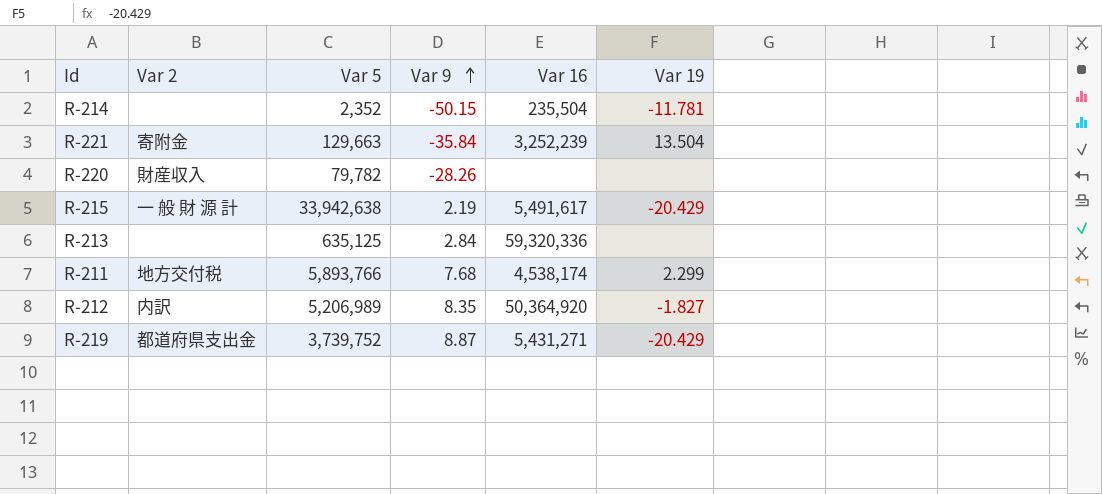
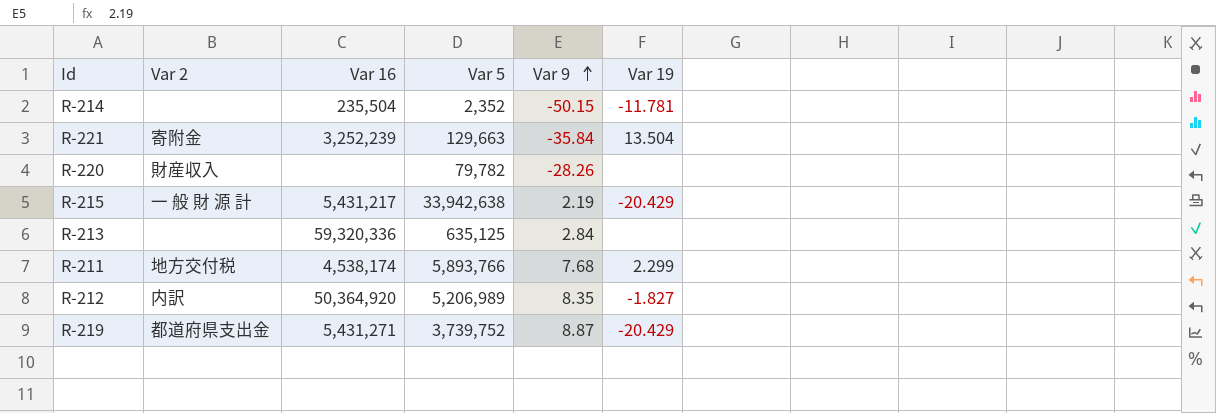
column Var 16 | position: 5 -> 3
R-215 | Var 16: 5,491,617 -> 5,431,217

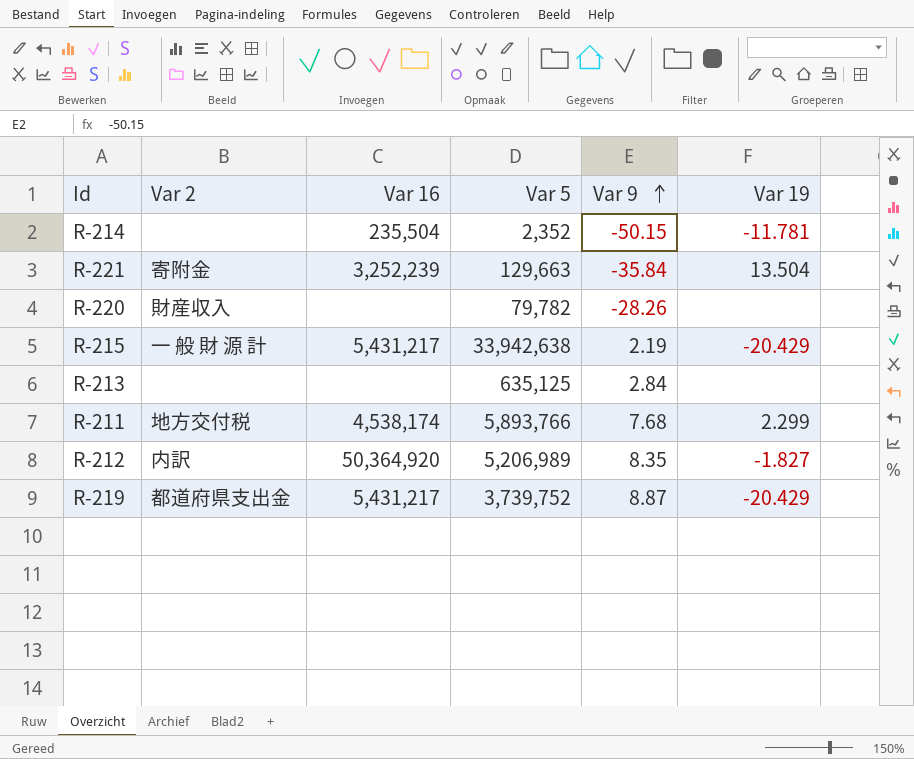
R-213 | Var 16: 59,320,336 -> none
R-219 | Var 16: 5,431,271 -> 5,431,217

